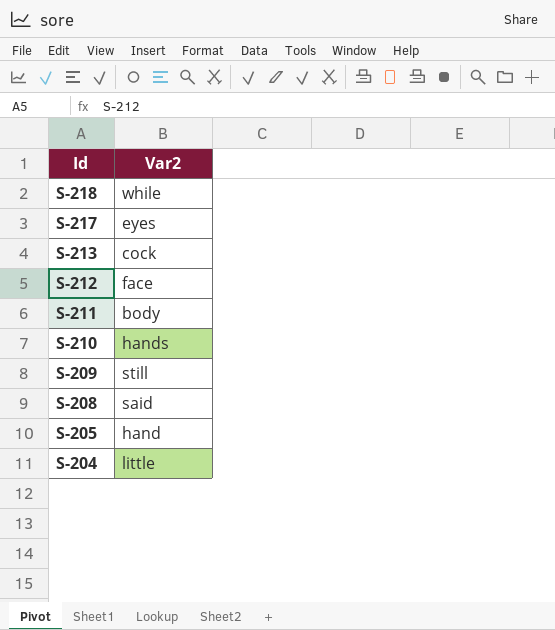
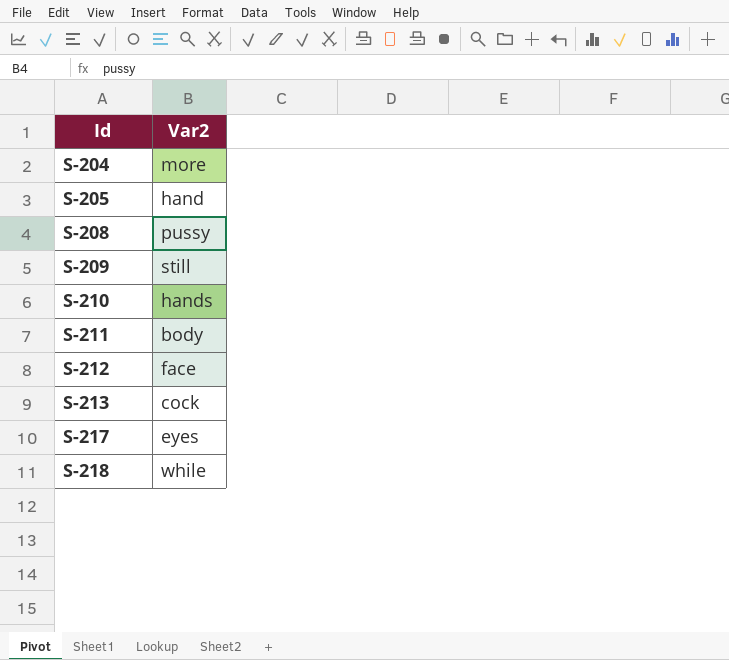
row order: Id descending -> Id ascending
S-204 | Var2: little -> more
S-208 | Var2: said -> pussy

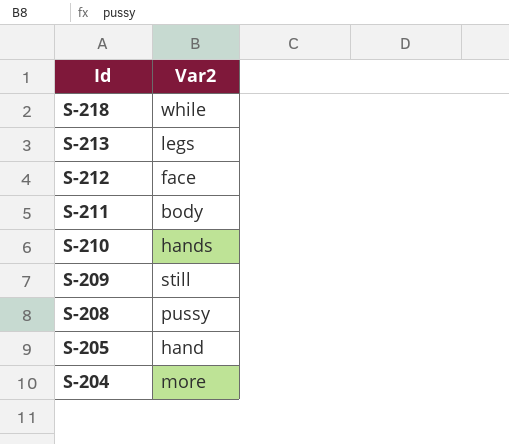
row order: Id ascending -> Id descending
row S-217: eyes -> none
S-213 | Var2: cock -> legs

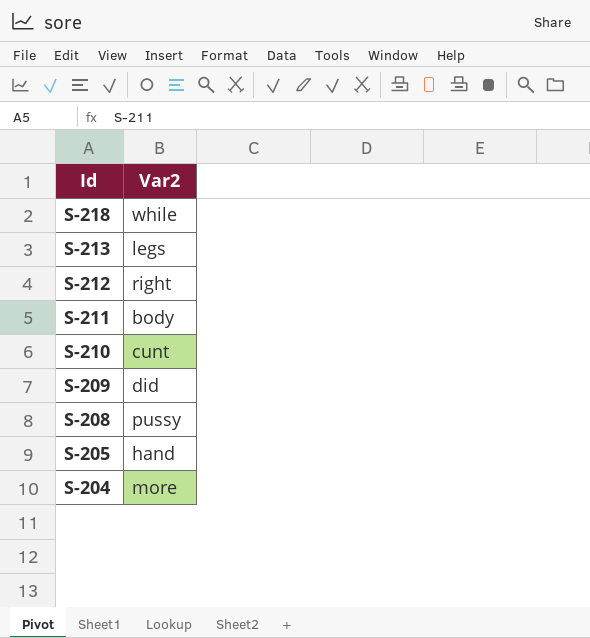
S-212 | Var2: face -> right
S-210 | Var2: hands -> cunt
S-209 | Var2: still -> did

